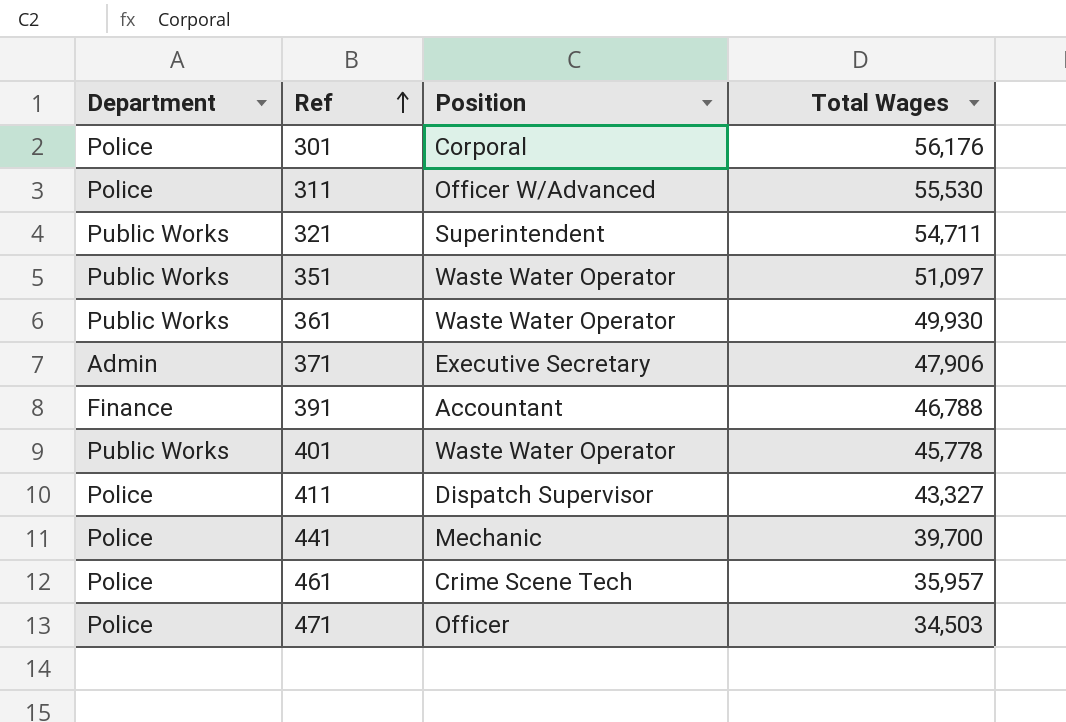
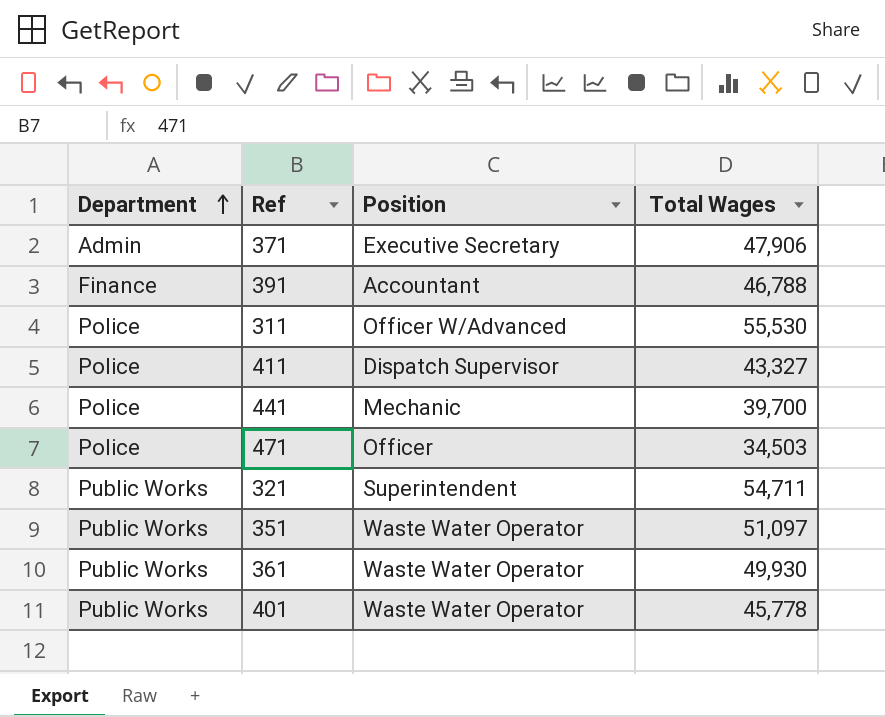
row order: Ref ascending -> Department ascending
row 301: Police | Corporal | 56,176 -> none
row 461: Police | Crime Scene Tech | 35,957 -> none

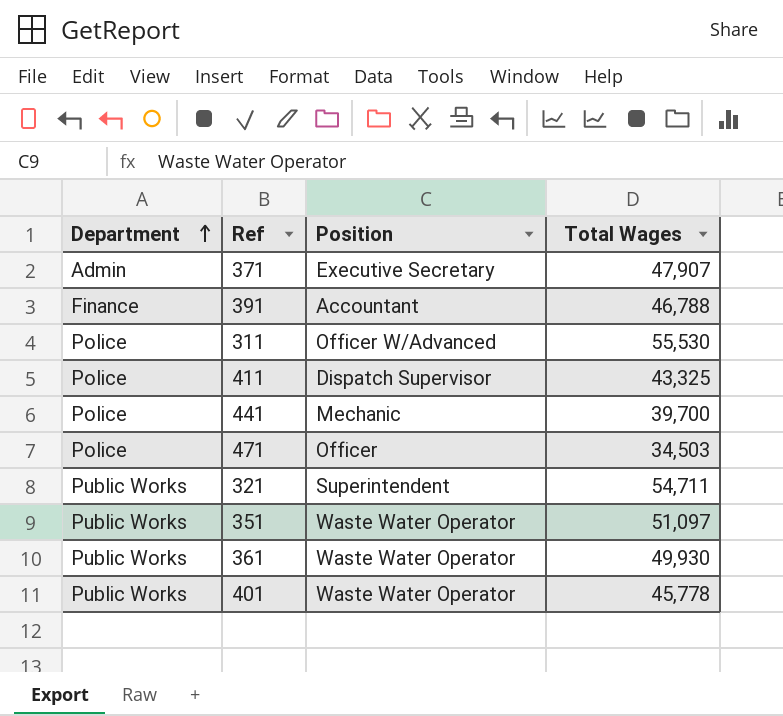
371 | Total Wages: 47,906 -> 47,907
411 | Total Wages: 43,327 -> 43,325

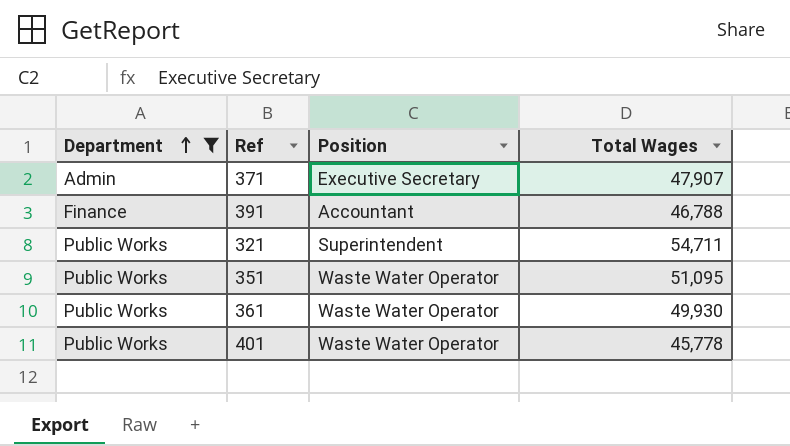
filter: none -> Department != Police
351 | Total Wages: 51,097 -> 51,095

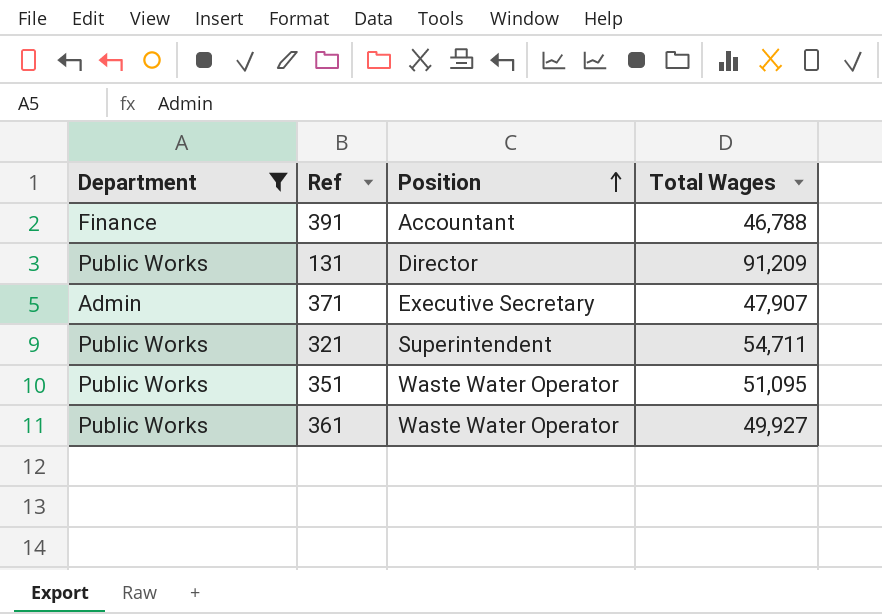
row order: Department ascending -> Position ascending
row 401: Public Works | Waste Water Operator | 45,778 -> none
row 131: none -> Public Works | Director | 91,209
361 | Total Wages: 49,930 -> 49,927

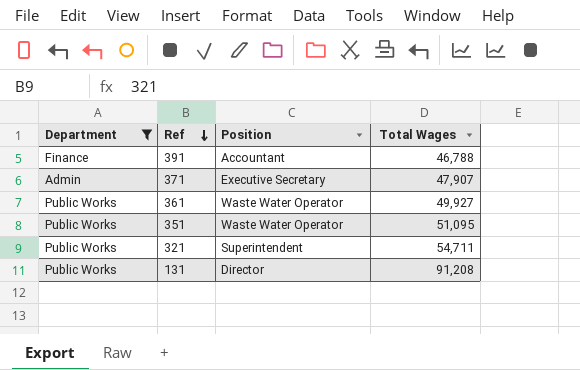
row order: Position ascending -> Ref descending
131 | Total Wages: 91,209 -> 91,208

